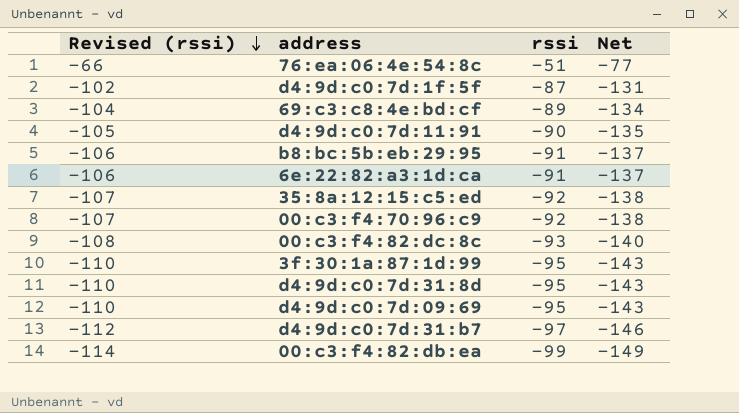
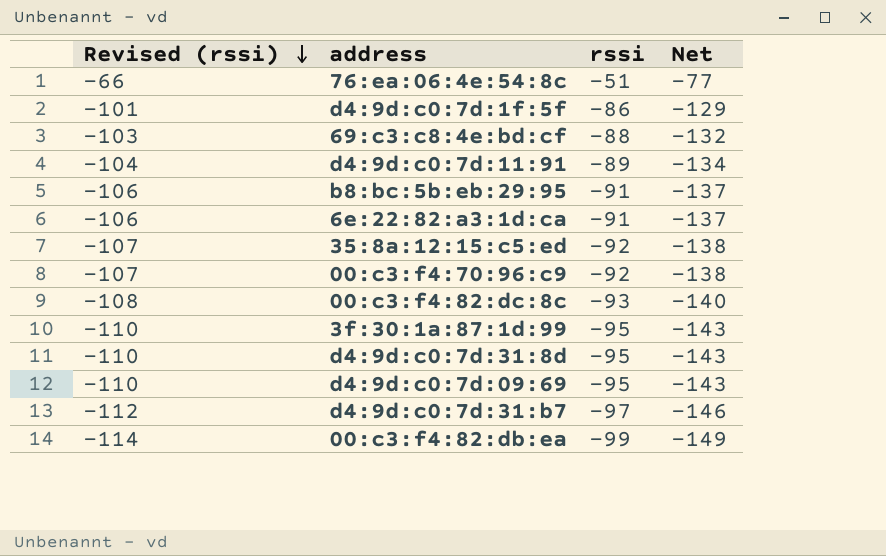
d4:9d:c0:7d:1f:5f | Revised (rssi): -102 -> -101
d4:9d:c0:7d:1f:5f | rssi: -87 -> -86
d4:9d:c0:7d:1f:5f | Net: -131 -> -129
69:c3:c8:4e:bd:cf | Revised (rssi): -104 -> -103
69:c3:c8:4e:bd:cf | rssi: -89 -> -88
69:c3:c8:4e:bd:cf | Net: -134 -> -132
d4:9d:c0:7d:11:91 | Revised (rssi): -105 -> -104
d4:9d:c0:7d:11:91 | rssi: -90 -> -89
d4:9d:c0:7d:11:91 | Net: -135 -> -134

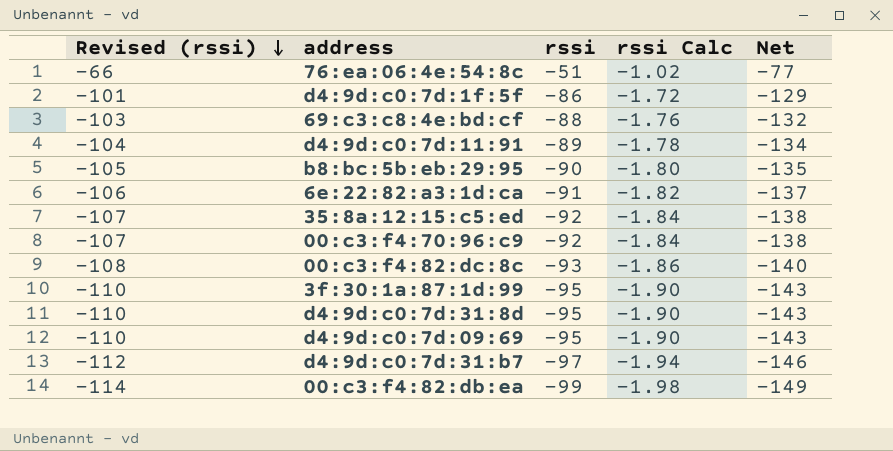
column rssi Calc | formula: none -> [rssi] * 0.02
b8:bc:5b:eb:29:95 | Revised (rssi): -106 -> -105
b8:bc:5b:eb:29:95 | rssi: -91 -> -90
b8:bc:5b:eb:29:95 | Net: -137 -> -135

